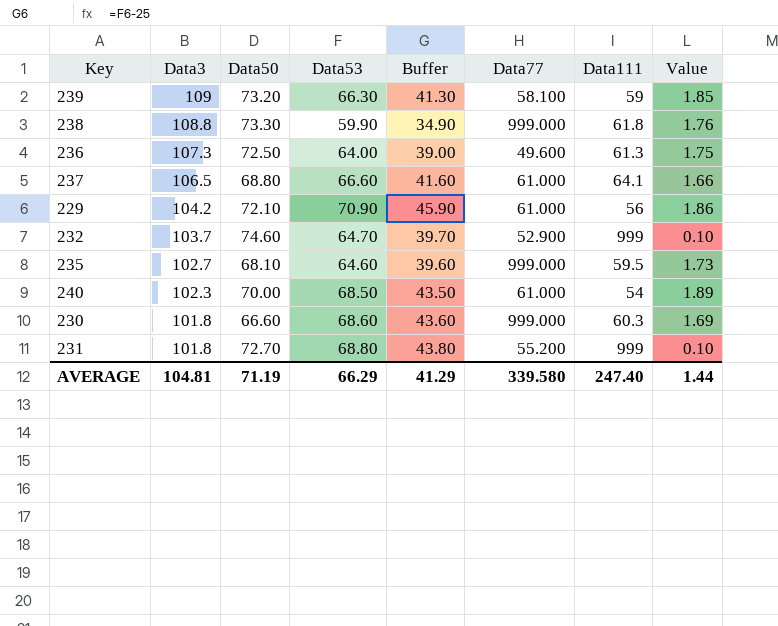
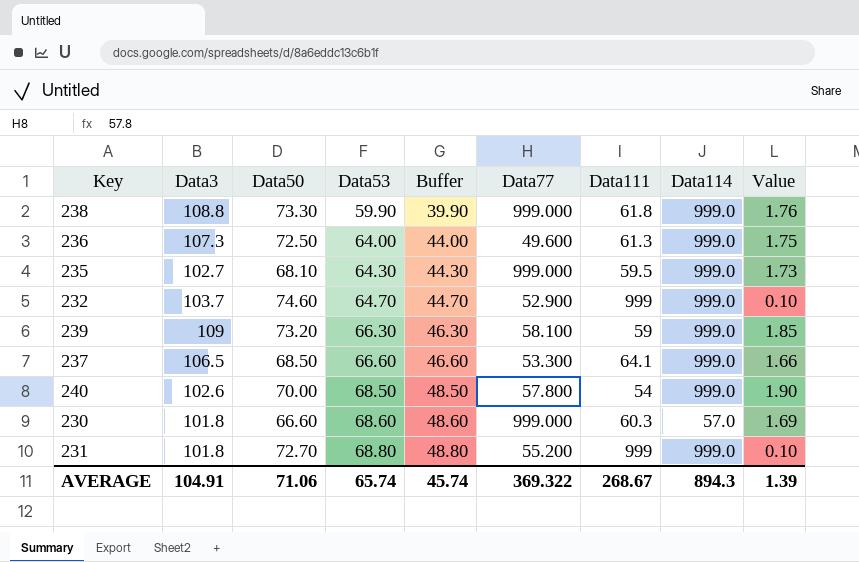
row order: Data3 descending -> Data53 ascending
column Buffer | formula: [Data53] - 25 -> [Data53] - 20
column Data114 | position: none -> 8
row 229: 104.2 | 72.10 | 70.90 | 45.90 | 61.000 | 56 | 1.86 -> none
235 | Data53: 64.60 -> 64.30
237 | Data50: 68.80 -> 68.50
237 | Data77: 61.000 -> 53.300
240 | Data3: 102.3 -> 102.6
240 | Data77: 61.000 -> 57.800
240 | Value: 1.89 -> 1.90
AVERAGE | Data3: 104.81 -> 104.91
AVERAGE | Data50: 71.19 -> 71.06
AVERAGE | Data53: 66.29 -> 65.74
AVERAGE | Buffer: 41.29 -> 45.74
AVERAGE | Data77: 339.580 -> 369.322
AVERAGE | Data111: 247.40 -> 268.67
AVERAGE | Value: 1.44 -> 1.39

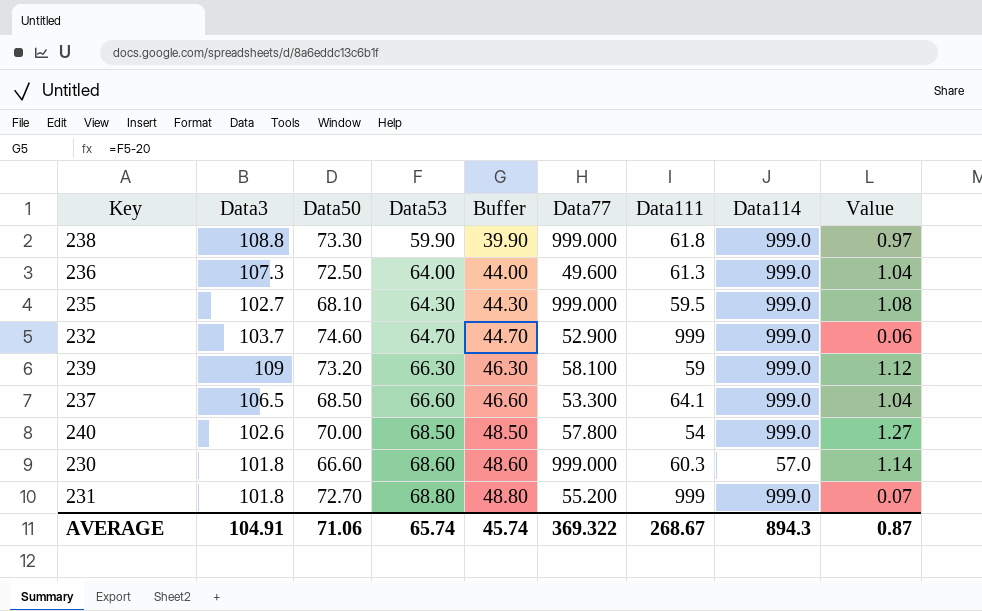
column Value | formula: [Data3] / [Data111] -> [Data53] / [Data111]
AVERAGE | Value: 1.39 -> 0.87

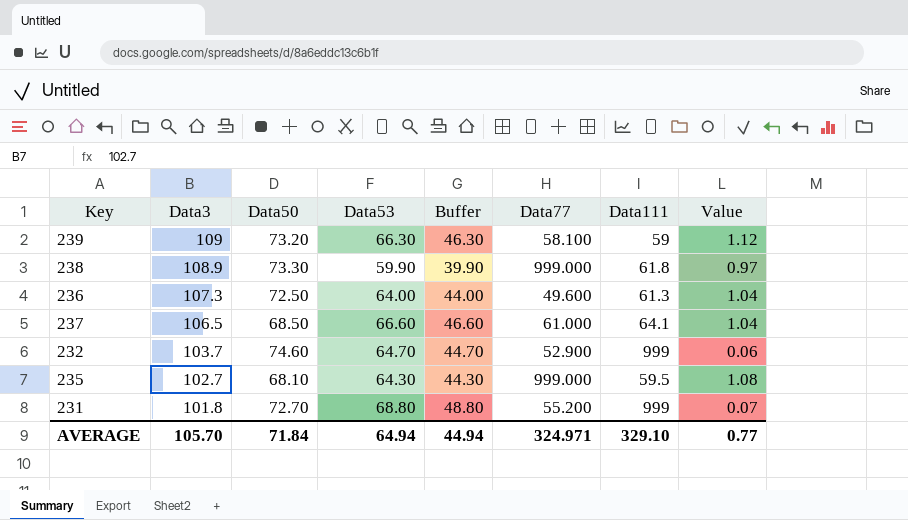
row order: Data53 ascending -> Data3 descending
column Data114 | position: 8 -> none
row 240: 102.6 | 70.00 | 68.50 | 48.50 | 57.800 | 54 | 999.0 | 1.27 -> none
row 230: 101.8 | 66.60 | 68.60 | 48.60 | 999.000 | 60.3 | 57.0 | 1.14 -> none
238 | Data3: 108.8 -> 108.9
237 | Data77: 53.300 -> 61.000
AVERAGE | Data3: 104.91 -> 105.70
AVERAGE | Data50: 71.06 -> 71.84
AVERAGE | Data53: 65.74 -> 64.94
AVERAGE | Buffer: 45.74 -> 44.94
AVERAGE | Data77: 369.322 -> 324.971
AVERAGE | Data111: 268.67 -> 329.10
AVERAGE | Value: 0.87 -> 0.77

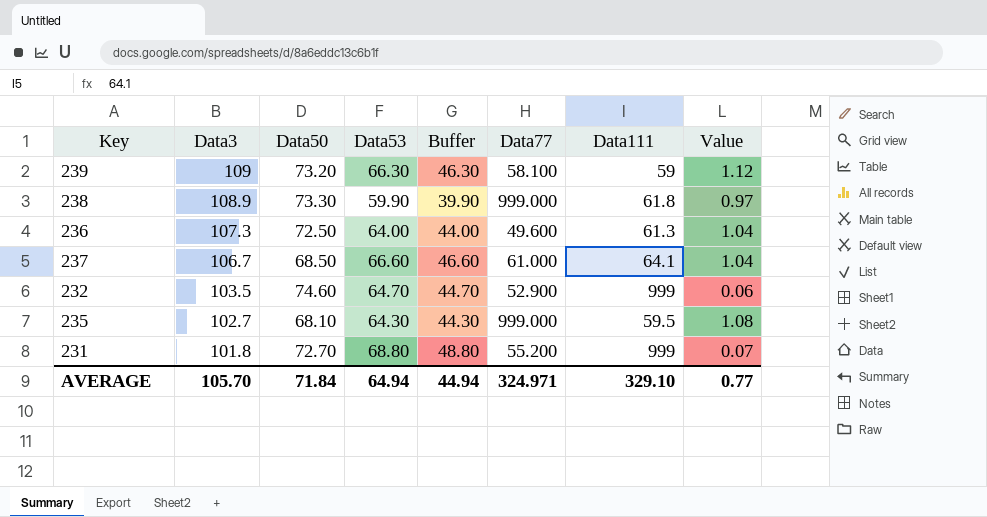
237 | Data3: 106.5 -> 106.7
232 | Data3: 103.7 -> 103.5

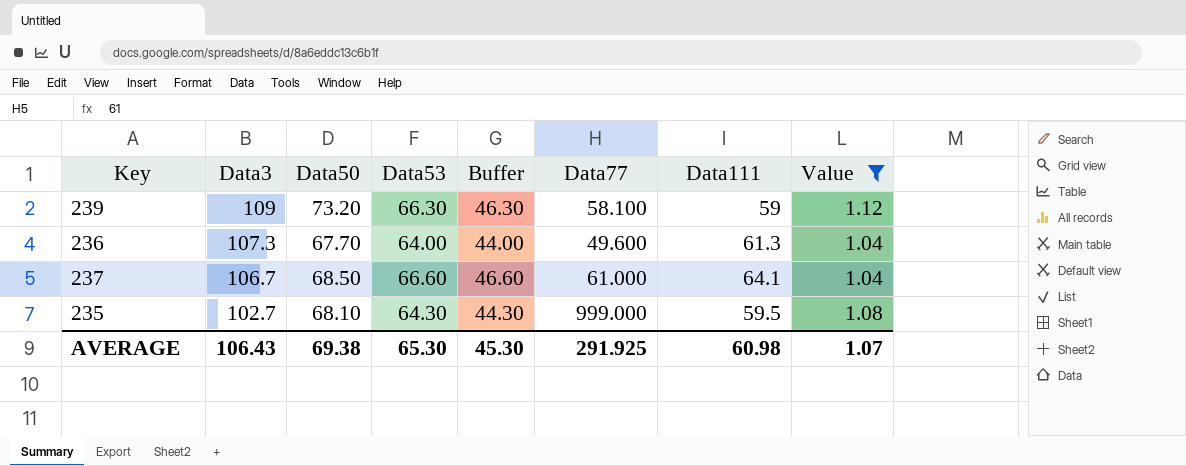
filter: none -> Value >= 1.04
236 | Data50: 72.50 -> 67.70
AVERAGE | Data3: 105.70 -> 106.43
AVERAGE | Data50: 71.84 -> 69.38
AVERAGE | Data53: 64.94 -> 65.30
AVERAGE | Buffer: 44.94 -> 45.30
AVERAGE | Data77: 324.971 -> 291.925
AVERAGE | Data111: 329.10 -> 60.98
AVERAGE | Value: 0.77 -> 1.07

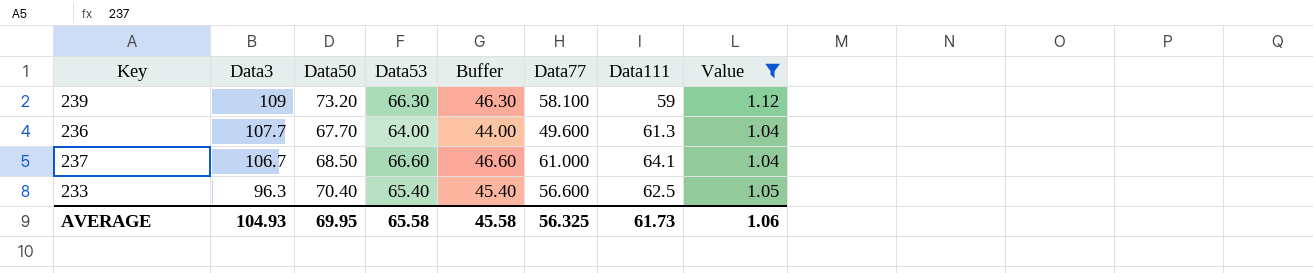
row 235: 102.7 | 68.10 | 64.30 | 44.30 | 999.000 | 59.5 | 1.08 -> none
236 | Data3: 107.3 -> 107.7
row 233: none -> 96.3 | 70.40 | 65.40 | 45.40 | 56.600 | 62.5 | 1.05
AVERAGE | Data3: 106.43 -> 104.93
AVERAGE | Data50: 69.38 -> 69.95
AVERAGE | Data53: 65.30 -> 65.58
AVERAGE | Buffer: 45.30 -> 45.58
AVERAGE | Data77: 291.925 -> 56.325
AVERAGE | Data111: 60.98 -> 61.73
AVERAGE | Value: 1.07 -> 1.06

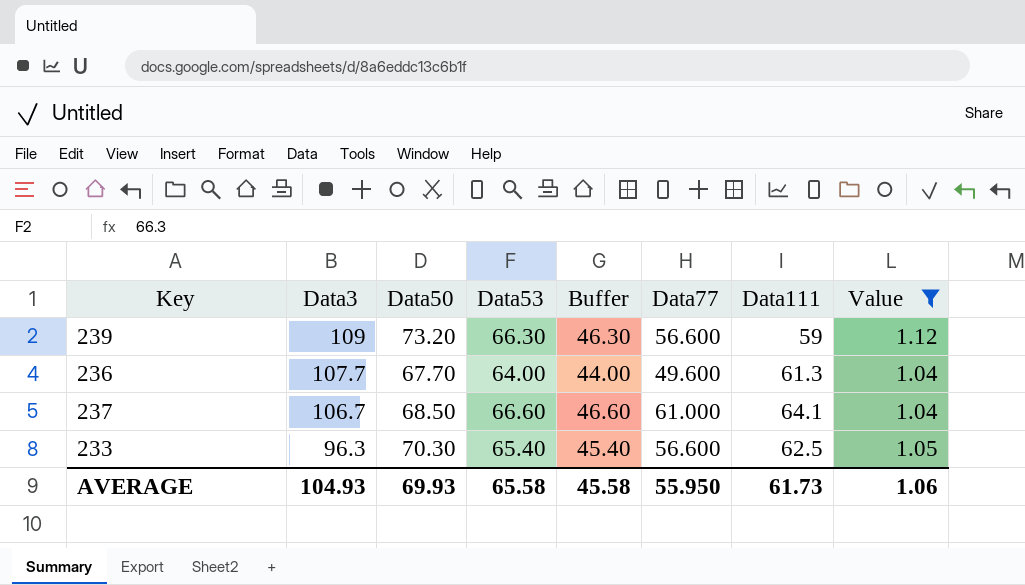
239 | Data77: 58.100 -> 56.600
233 | Data50: 70.40 -> 70.30
AVERAGE | Data50: 69.95 -> 69.93
AVERAGE | Data77: 56.325 -> 55.950

